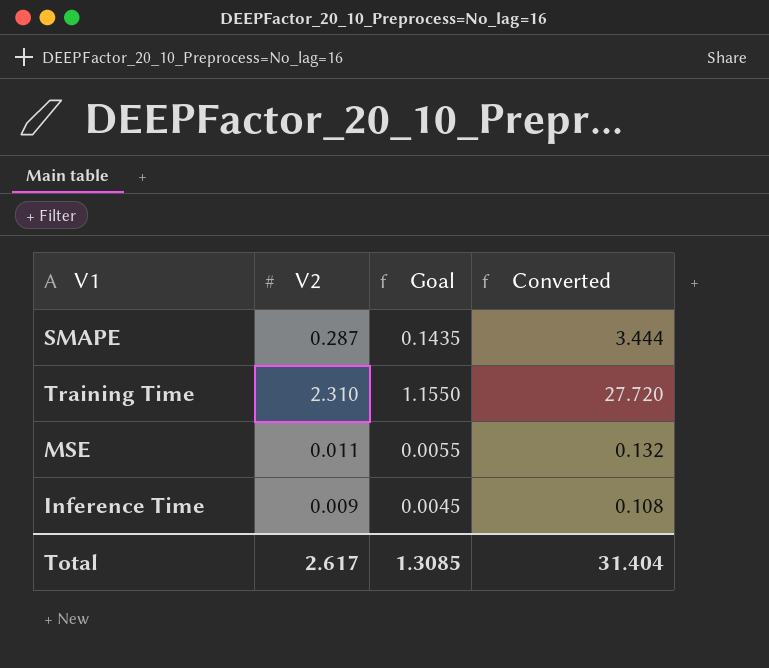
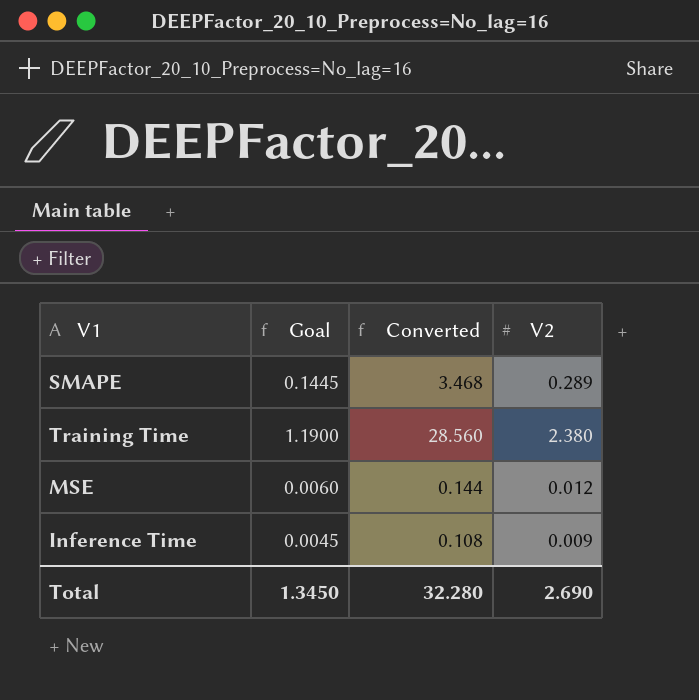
column V2 | position: 2 -> 4
SMAPE | Goal: 0.1435 -> 0.1445
SMAPE | Converted: 3.444 -> 3.468
SMAPE | V2: 0.287 -> 0.289
Training Time | Goal: 1.1550 -> 1.1900
Training Time | Converted: 27.720 -> 28.560
Training Time | V2: 2.310 -> 2.380
MSE | Goal: 0.0055 -> 0.0060
MSE | Converted: 0.132 -> 0.144
MSE | V2: 0.011 -> 0.012
Total | Goal: 1.3085 -> 1.3450
Total | Converted: 31.404 -> 32.280
Total | V2: 2.617 -> 2.690

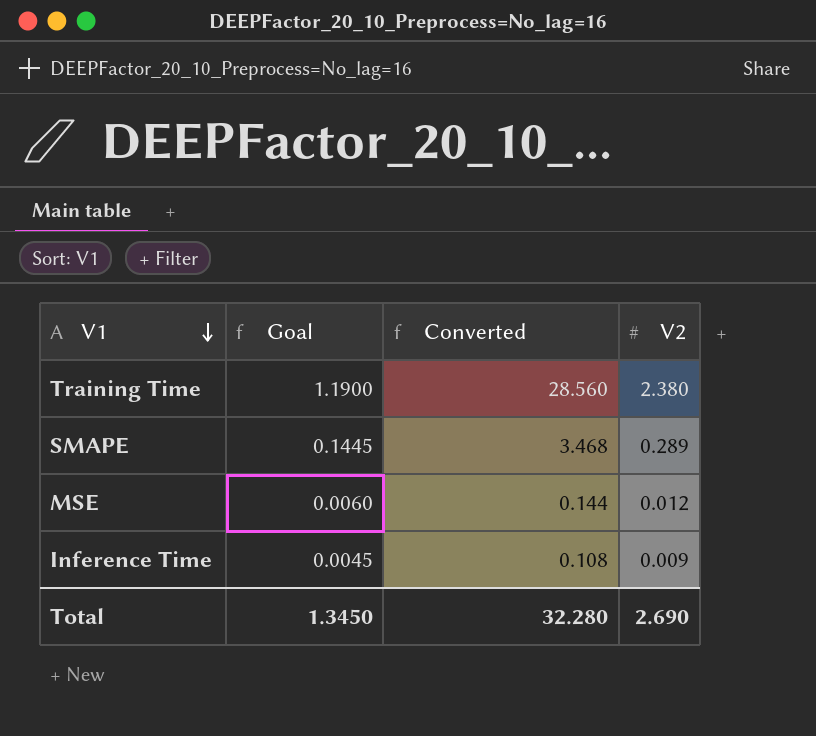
row order: none -> V1 descending

